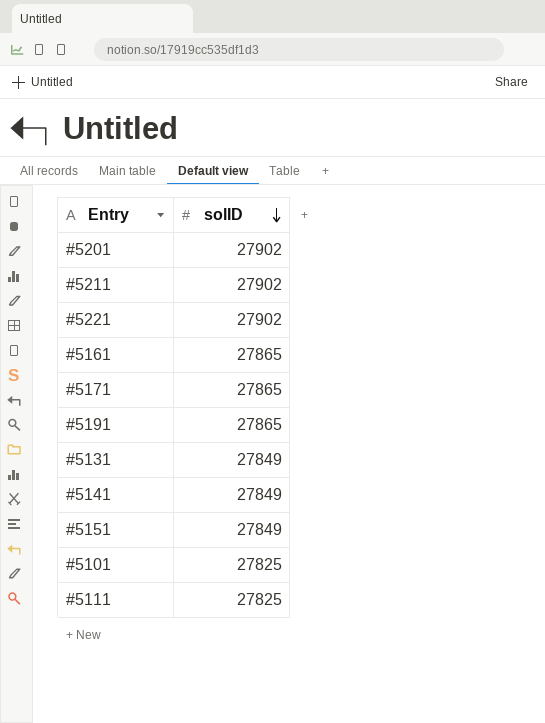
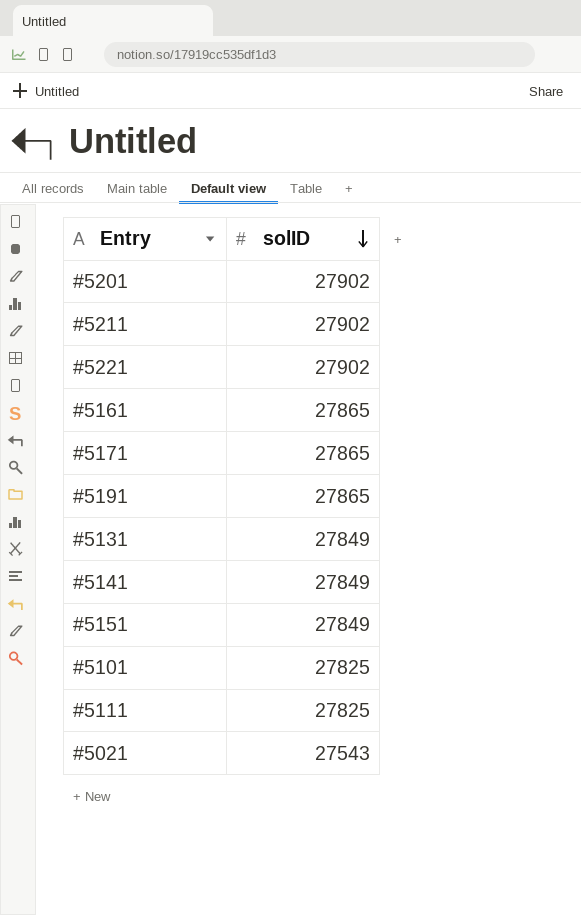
row #5021: none -> 27543

